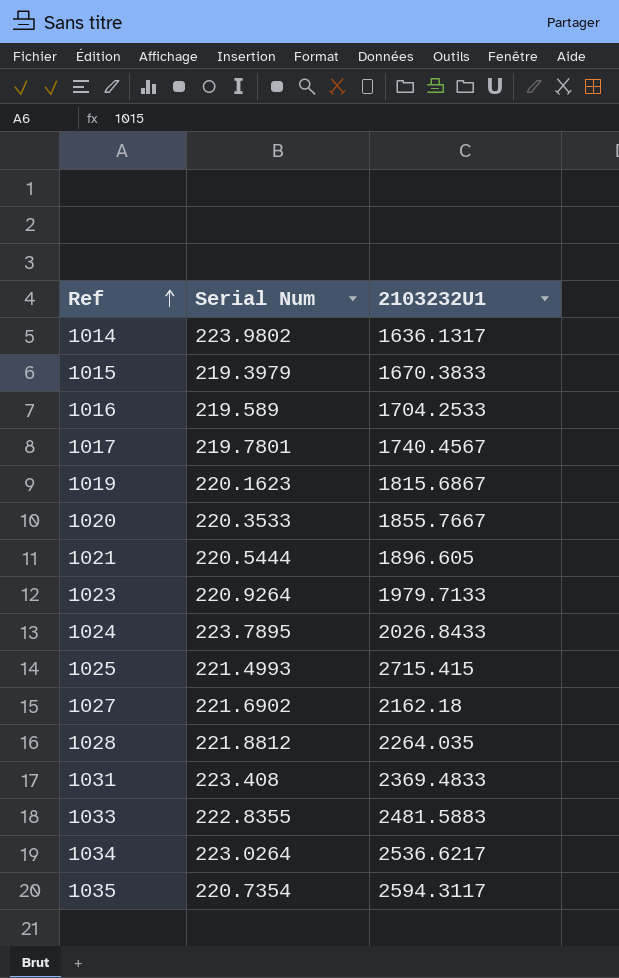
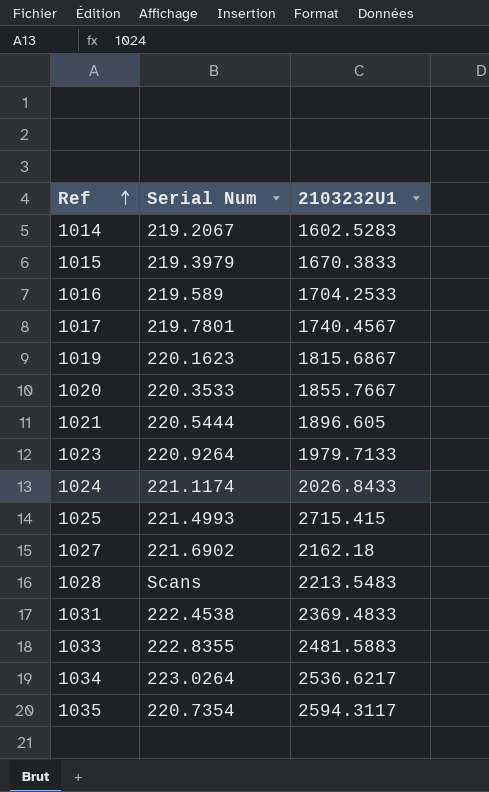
1014 | Serial Num: 223.9802 -> 219.2067
1014 | 2103232U1: 1636.1317 -> 1602.5283
1024 | Serial Num: 223.7895 -> 221.1174
1028 | Serial Num: 221.8812 -> Scans
1028 | 2103232U1: 2264.035 -> 2213.5483
1031 | Serial Num: 223.408 -> 222.4538

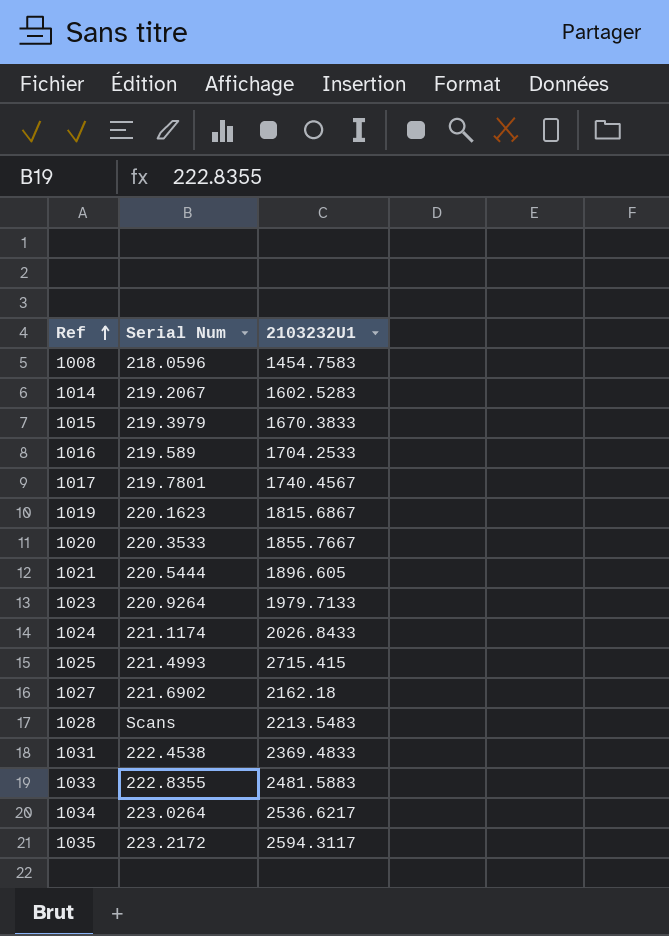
row 1008: none -> 218.0596 | 1454.7583
1035 | Serial Num: 220.7354 -> 223.2172

